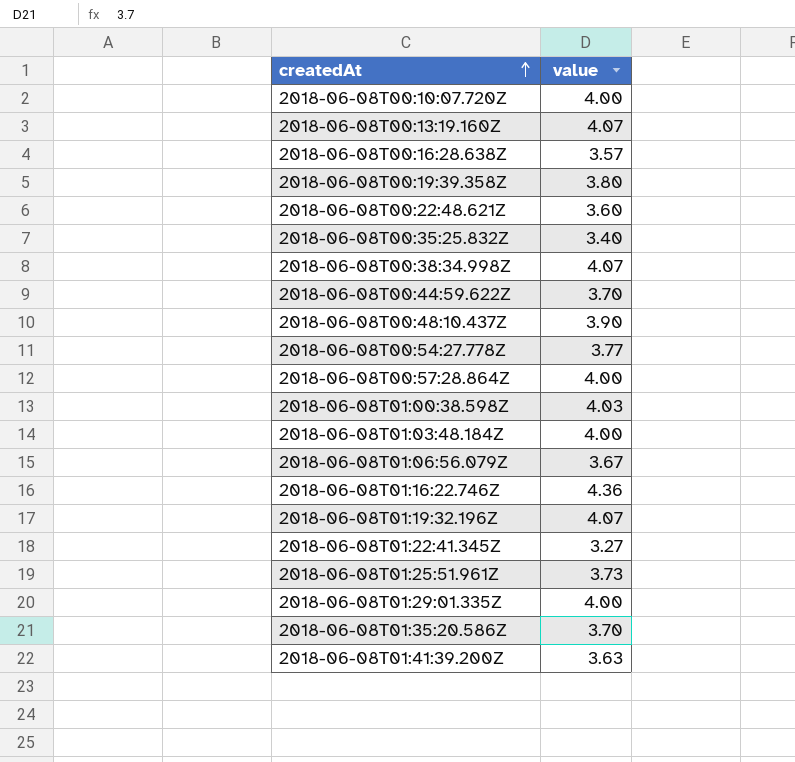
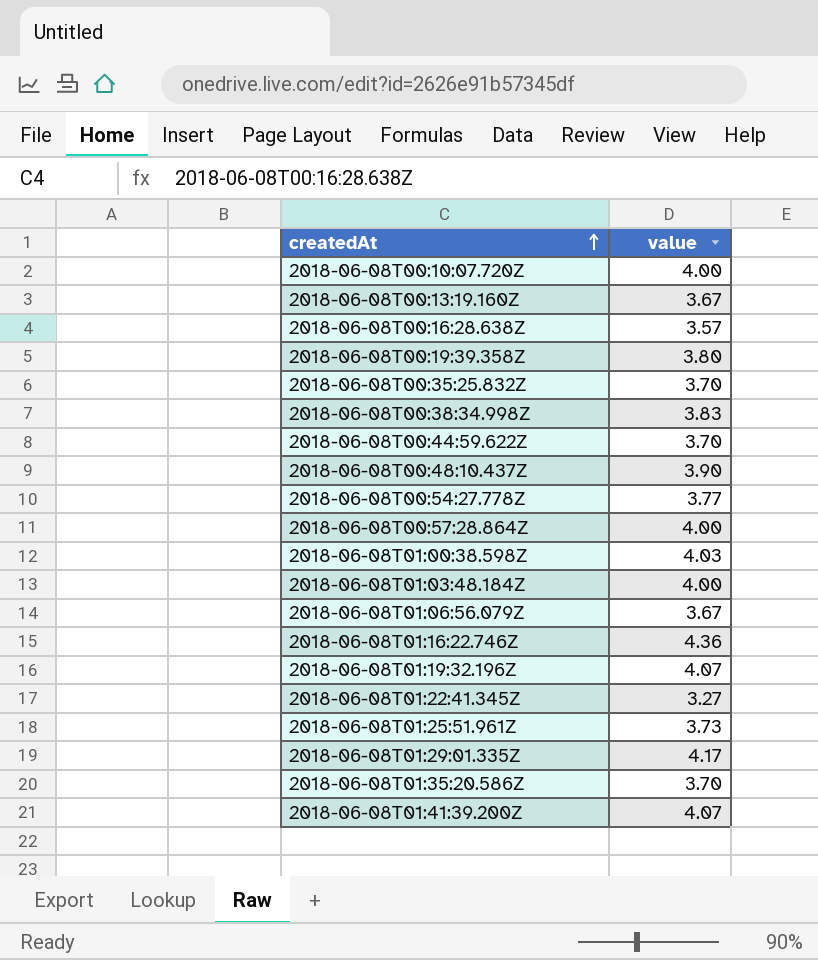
row 2018-06-08T00:22:48.621Z: 3.60 -> none
2018-06-08T00:13:19.160Z | value: 4.07 -> 3.67
2018-06-08T00:35:25.832Z | value: 3.40 -> 3.70
2018-06-08T00:38:34.998Z | value: 4.07 -> 3.83
2018-06-08T01:29:01.335Z | value: 4.00 -> 4.17
2018-06-08T01:41:39.200Z | value: 3.63 -> 4.07

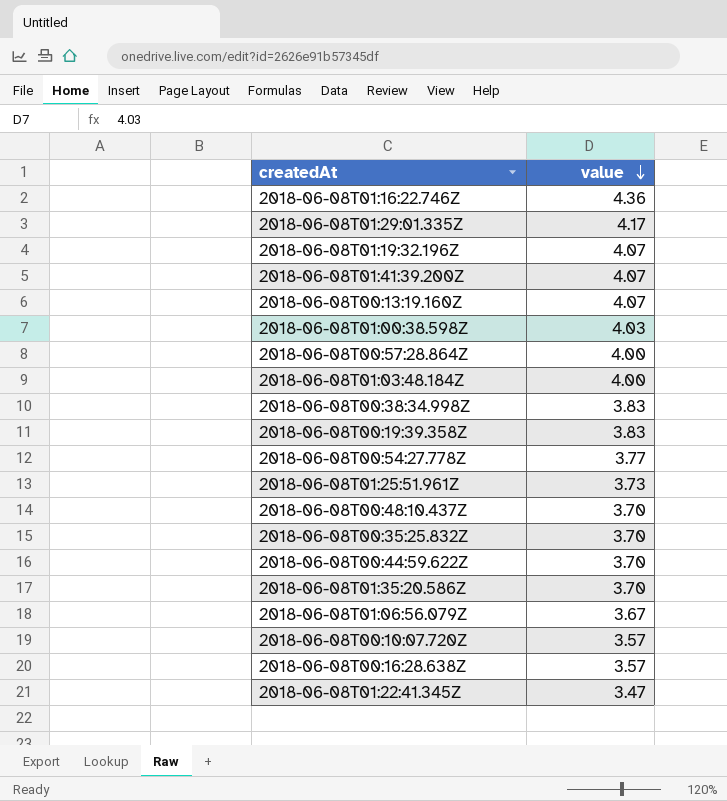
row order: createdAt ascending -> value descending
2018-06-08T00:13:19.160Z | value: 3.67 -> 4.07
2018-06-08T00:19:39.358Z | value: 3.80 -> 3.83
2018-06-08T00:48:10.437Z | value: 3.90 -> 3.70
2018-06-08T00:10:07.720Z | value: 4.00 -> 3.57
2018-06-08T01:22:41.345Z | value: 3.27 -> 3.47

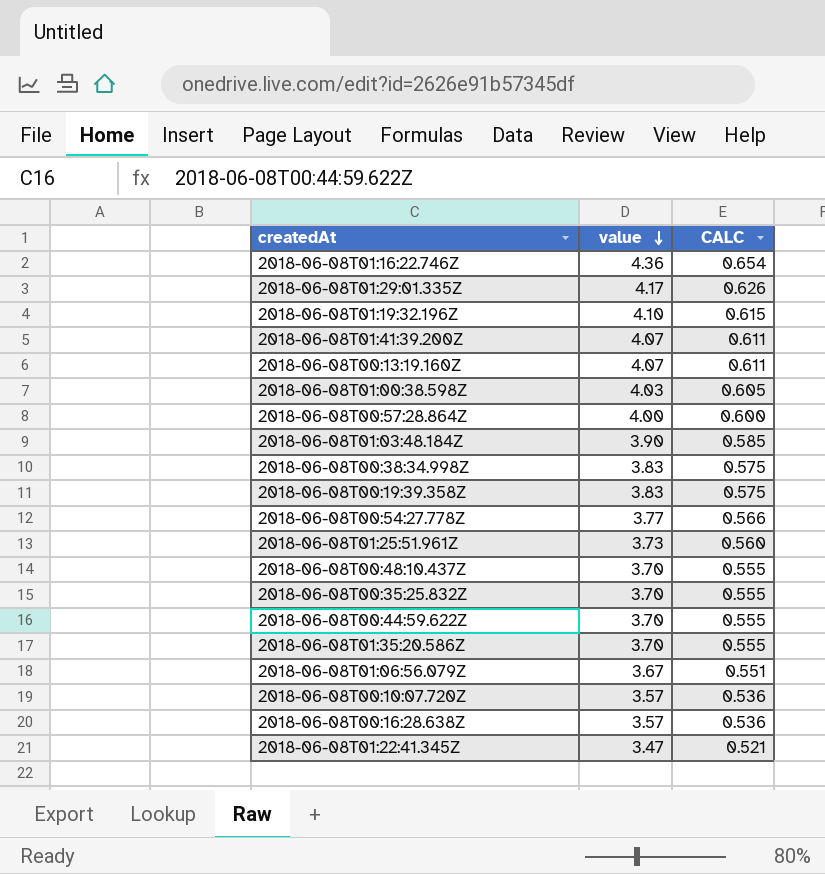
column CALC | formula: none -> [value] * 0.15
2018-06-08T01:19:32.196Z | value: 4.07 -> 4.10
2018-06-08T01:03:48.184Z | value: 4.00 -> 3.90

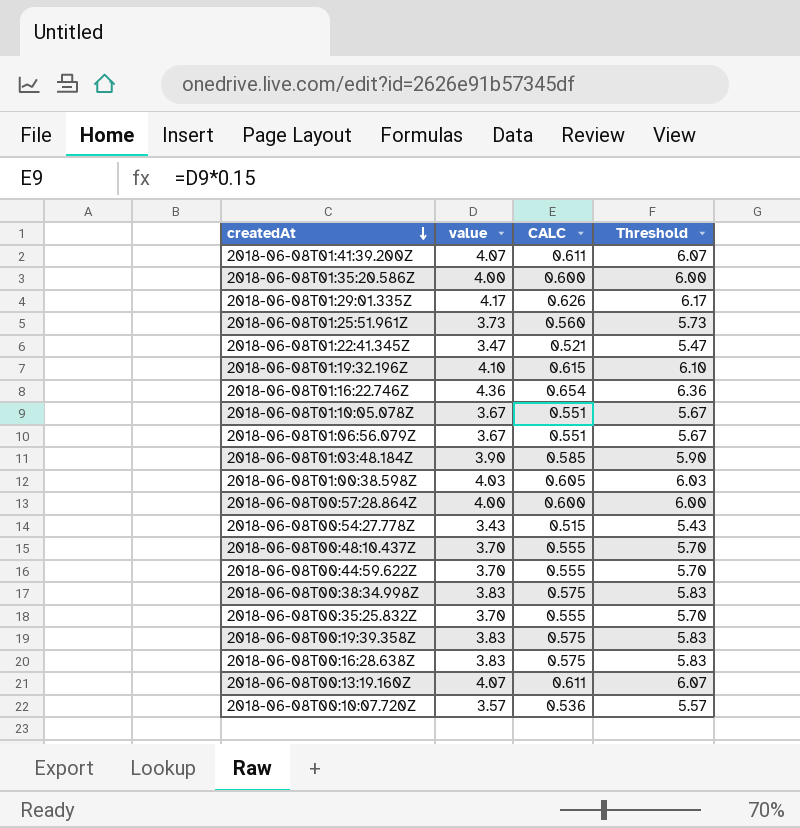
row order: value descending -> createdAt descending
column Threshold | formula: none -> [value] + 2
2018-06-08T01:35:20.586Z | value: 3.70 -> 4.00
2018-06-08T01:35:20.586Z | CALC: 0.555 -> 0.600
row 2018-06-08T01:10:05.078Z: none -> 3.67 | 0.551 | 5.67
2018-06-08T00:54:27.778Z | value: 3.77 -> 3.43
2018-06-08T00:54:27.778Z | CALC: 0.566 -> 0.515
2018-06-08T00:16:28.638Z | value: 3.57 -> 3.83
2018-06-08T00:16:28.638Z | CALC: 0.536 -> 0.575

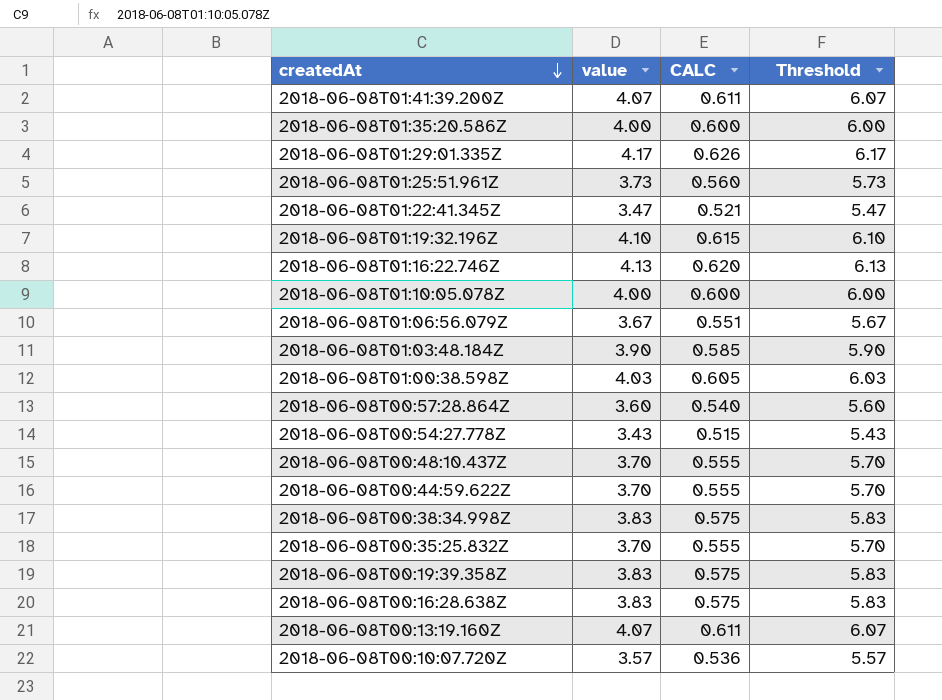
2018-06-08T01:16:22.746Z | value: 4.36 -> 4.13
2018-06-08T01:16:22.746Z | CALC: 0.654 -> 0.620
2018-06-08T01:16:22.746Z | Threshold: 6.36 -> 6.13
2018-06-08T01:10:05.078Z | value: 3.67 -> 4.00
2018-06-08T01:10:05.078Z | CALC: 0.551 -> 0.600
2018-06-08T01:10:05.078Z | Threshold: 5.67 -> 6.00
2018-06-08T00:57:28.864Z | value: 4.00 -> 3.60
2018-06-08T00:57:28.864Z | CALC: 0.600 -> 0.540
2018-06-08T00:57:28.864Z | Threshold: 6.00 -> 5.60

